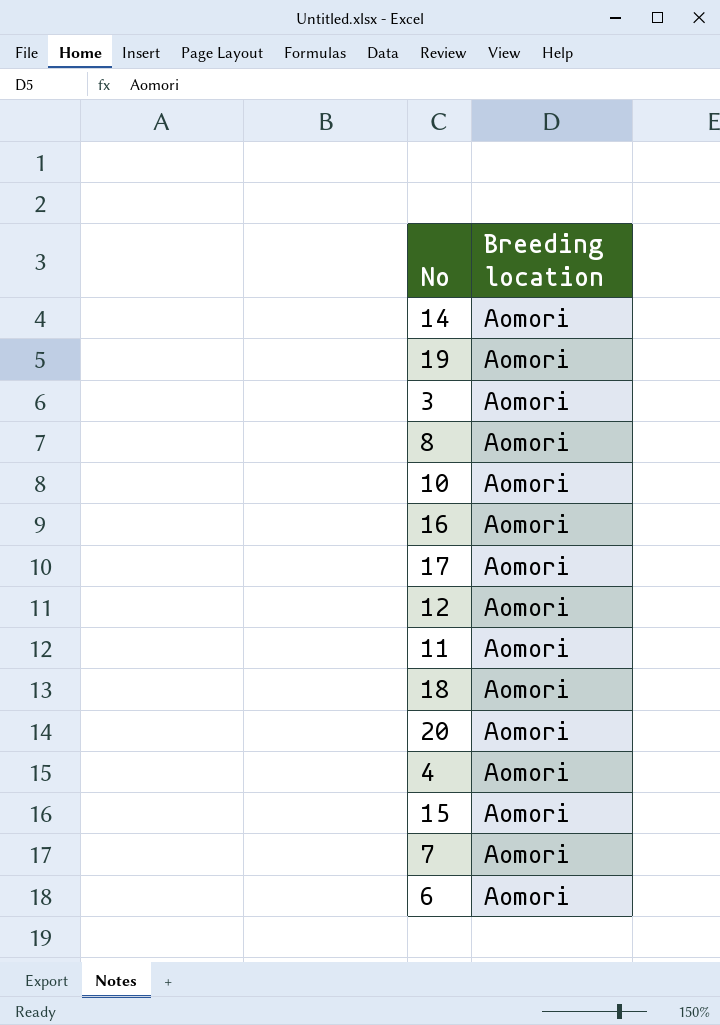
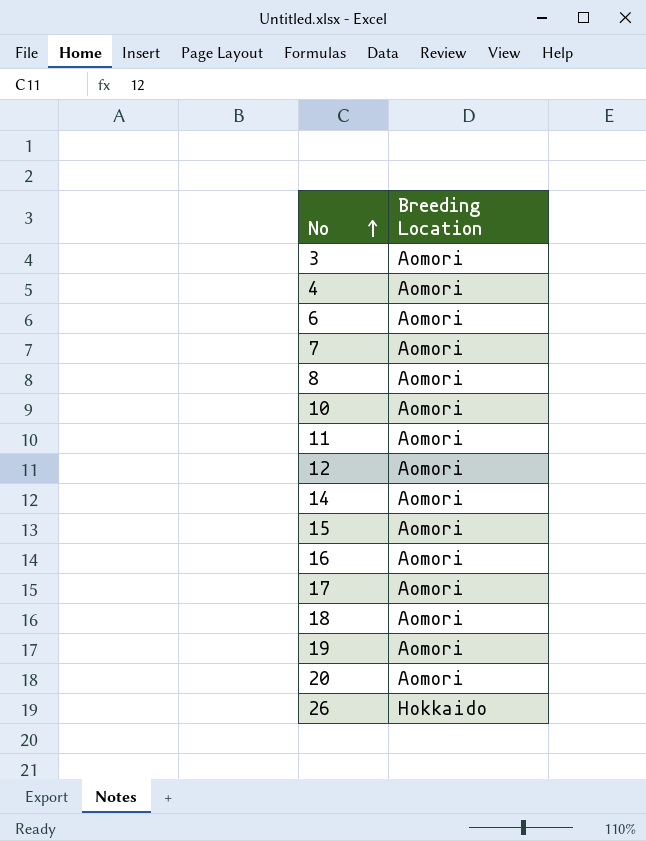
row order: none -> No ascending
column name: Breeding location -> Breeding Location
row 26: none -> Hokkaido

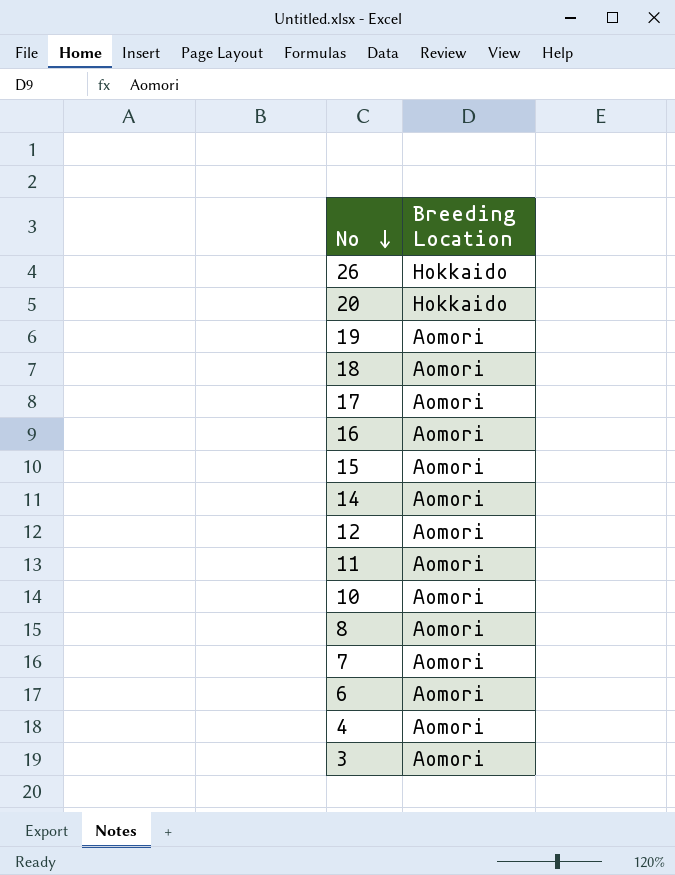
row order: No ascending -> No descending
20 | Breeding Location: Aomori -> Hokkaido

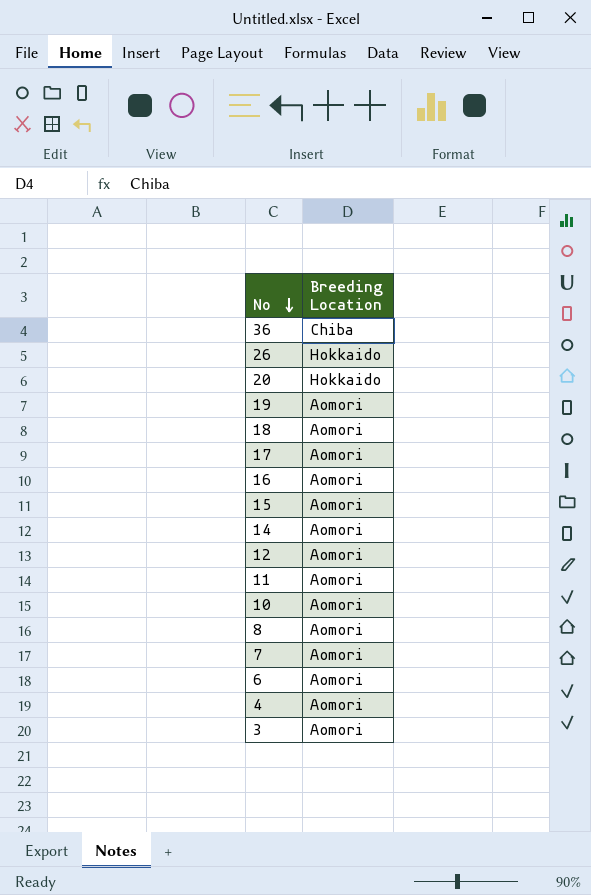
row 36: none -> Chiba

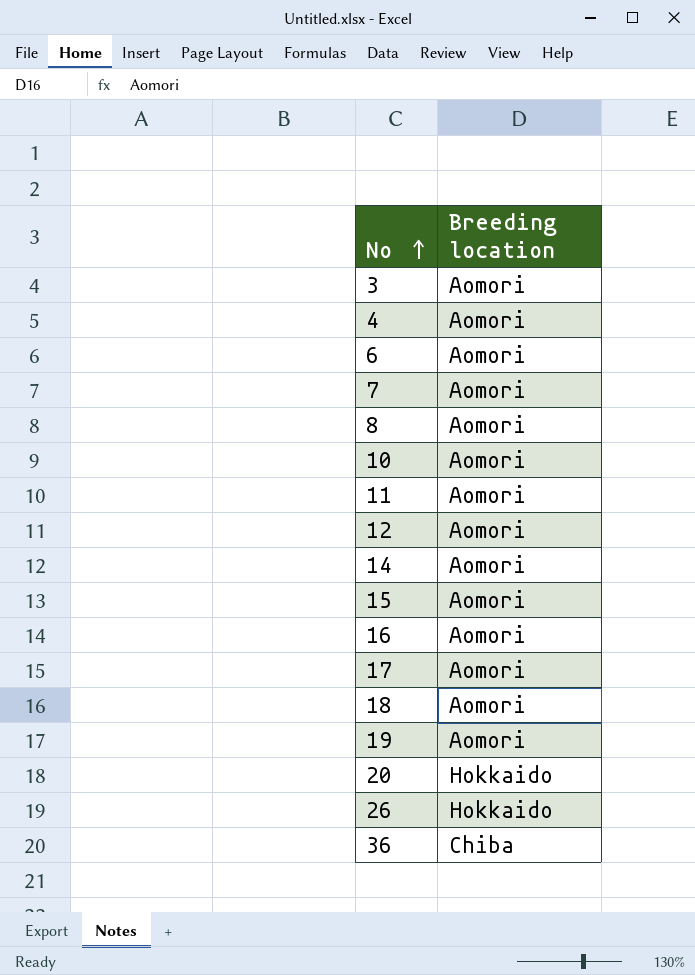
row order: No descending -> No ascending
column name: Breeding Location -> Breeding location

